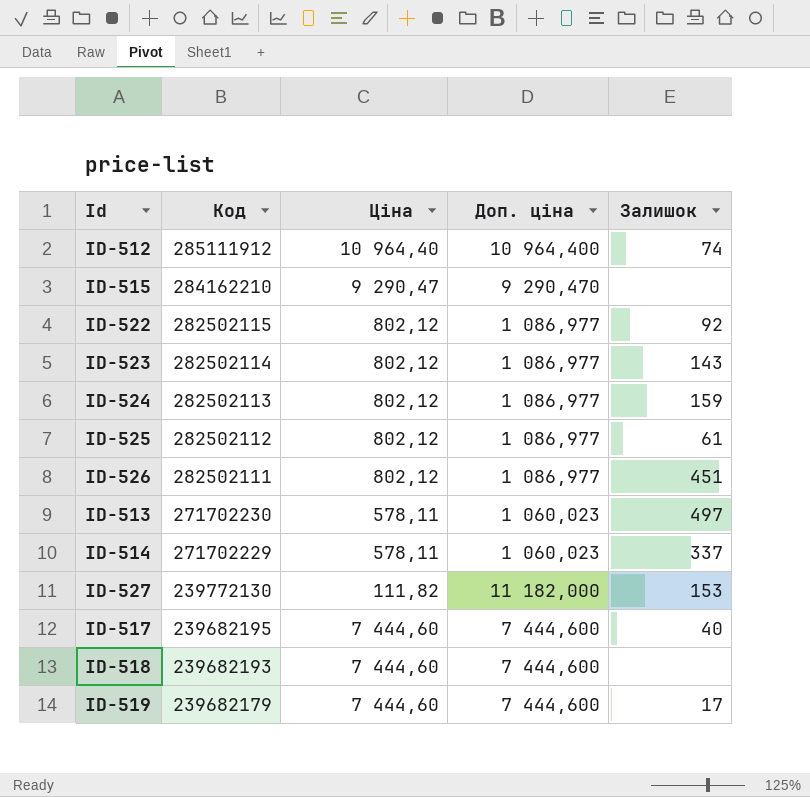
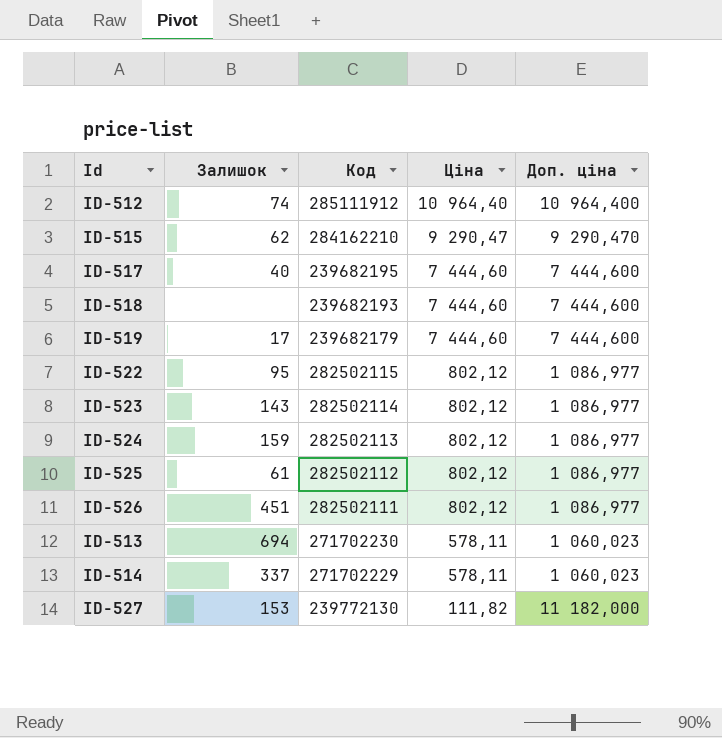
row order: Код descending -> Ціна descending
column Залишок | position: 5 -> 2
ID-515 | Залишок: none -> 62
ID-522 | Залишок: 92 -> 95
ID-513 | Залишок: 497 -> 694

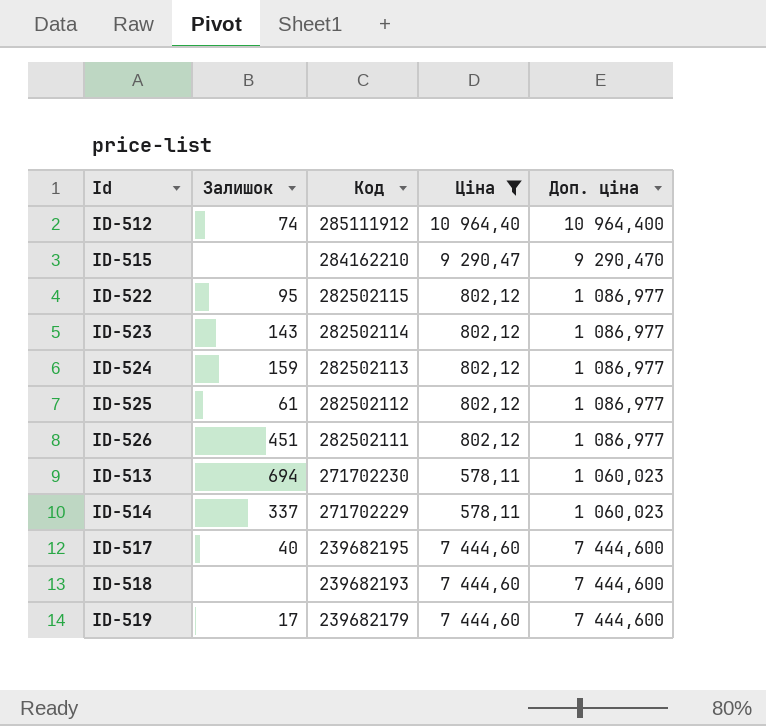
filter: none -> Ціна != 111,82
row order: Ціна descending -> Код descending
ID-515 | Залишок: 62 -> none

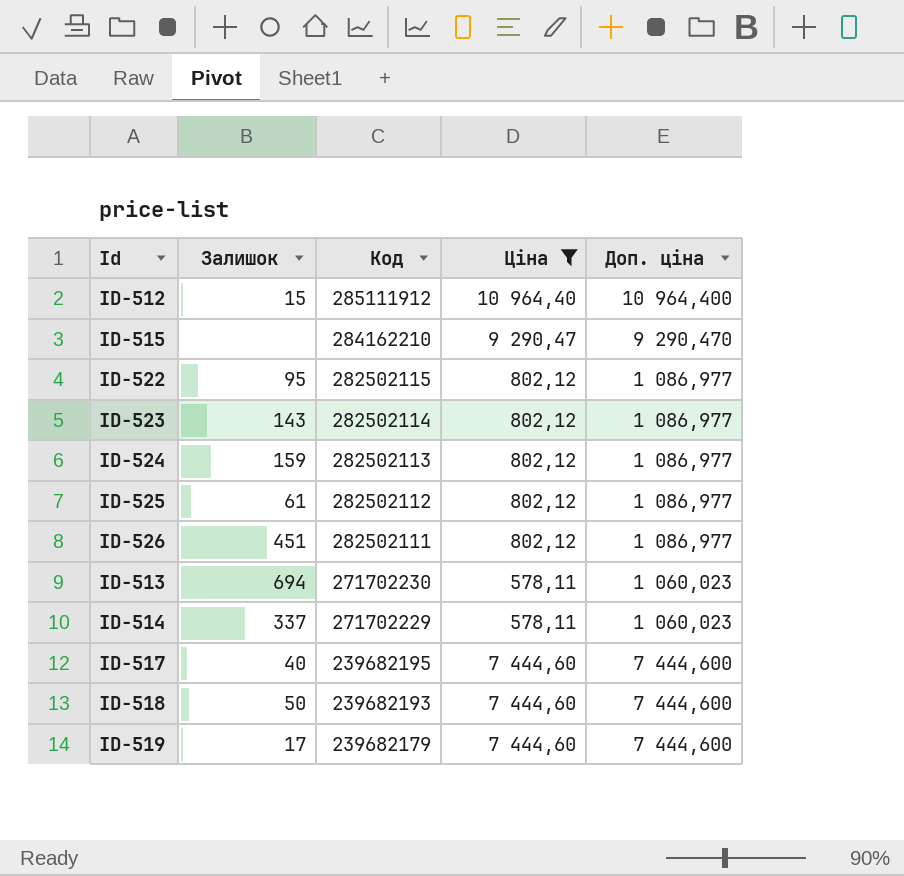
ID-512 | Залишок: 74 -> 15
ID-518 | Залишок: none -> 50

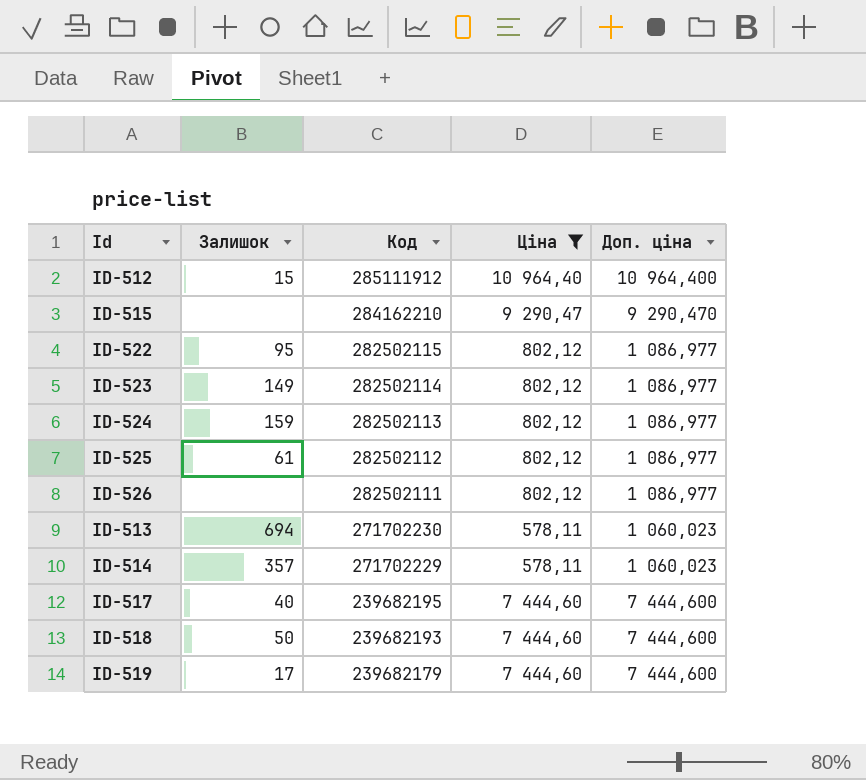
ID-523 | Залишок: 143 -> 149
ID-526 | Залишок: 451 -> none
ID-514 | Залишок: 337 -> 357

